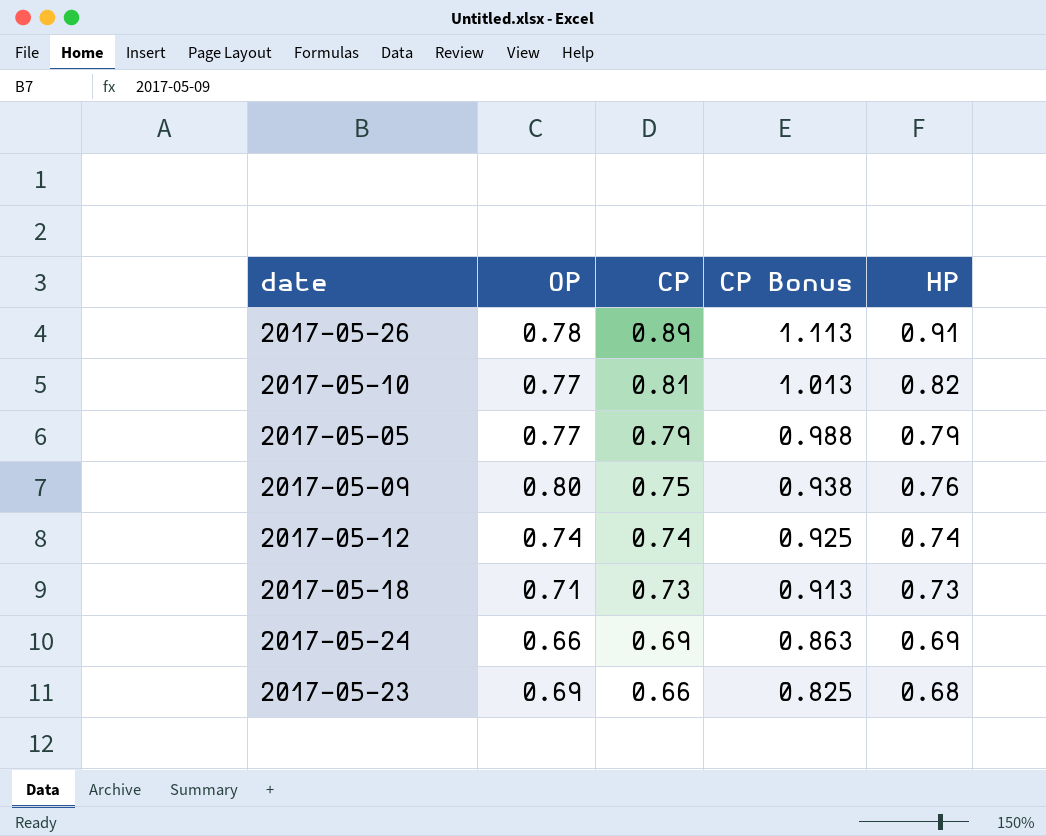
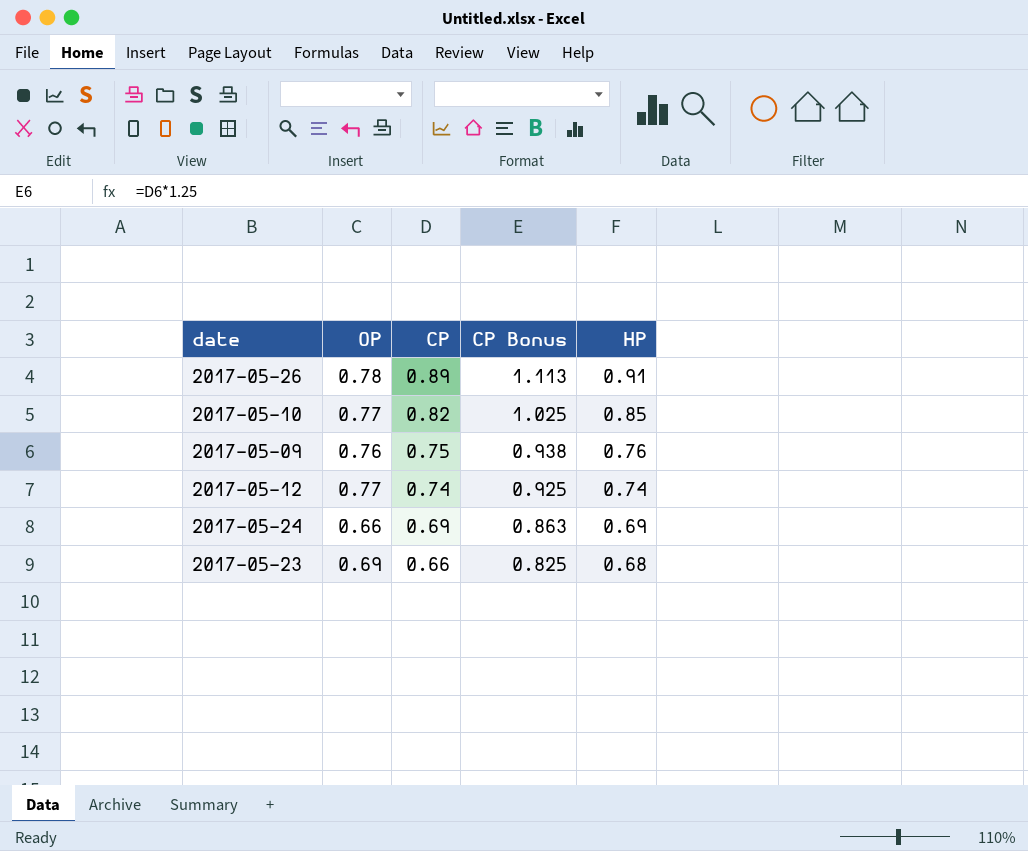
row 2017-05-05: 0.77 | 0.79 | 0.988 | 0.79 -> none
row 2017-05-18: 0.71 | 0.73 | 0.913 | 0.73 -> none
2017-05-10 | CP: 0.81 -> 0.82
2017-05-10 | CP Bonus: 1.013 -> 1.025
2017-05-10 | HP: 0.82 -> 0.85
2017-05-09 | OP: 0.80 -> 0.76
2017-05-12 | OP: 0.74 -> 0.77

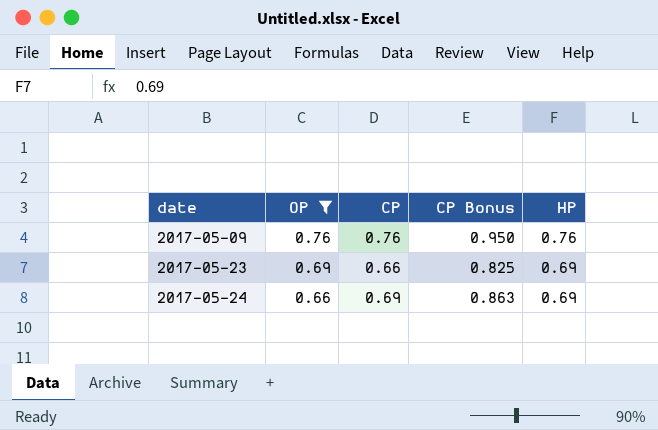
filter: none -> OP <= 0.76
row order: CP descending -> date ascending
2017-05-09 | CP: 0.75 -> 0.76
2017-05-09 | CP Bonus: 0.938 -> 0.950
2017-05-23 | HP: 0.68 -> 0.69

